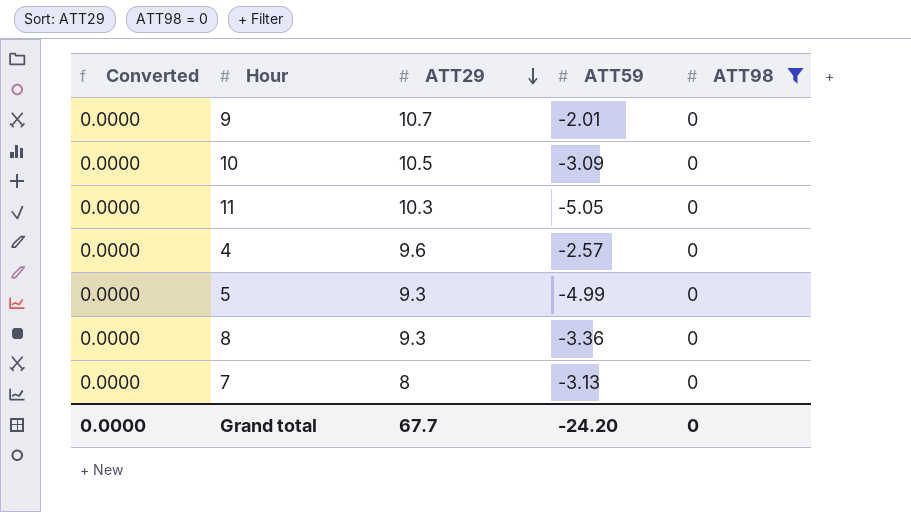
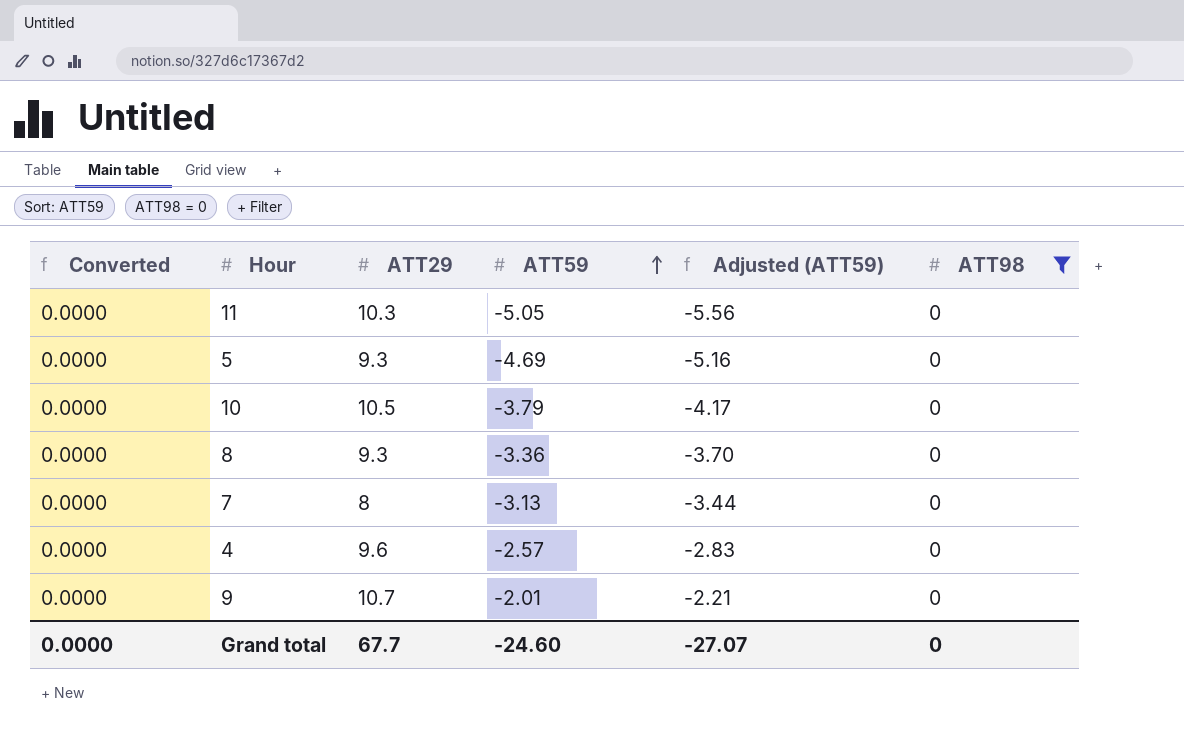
row order: ATT29 descending -> ATT59 ascending
column Adjusted (ATT59) | formula: none -> [ATT59] * 1.1
5 | ATT59: -4.99 -> -4.69
10 | ATT59: -3.09 -> -3.79
Grand total | ATT59: -24.20 -> -24.60

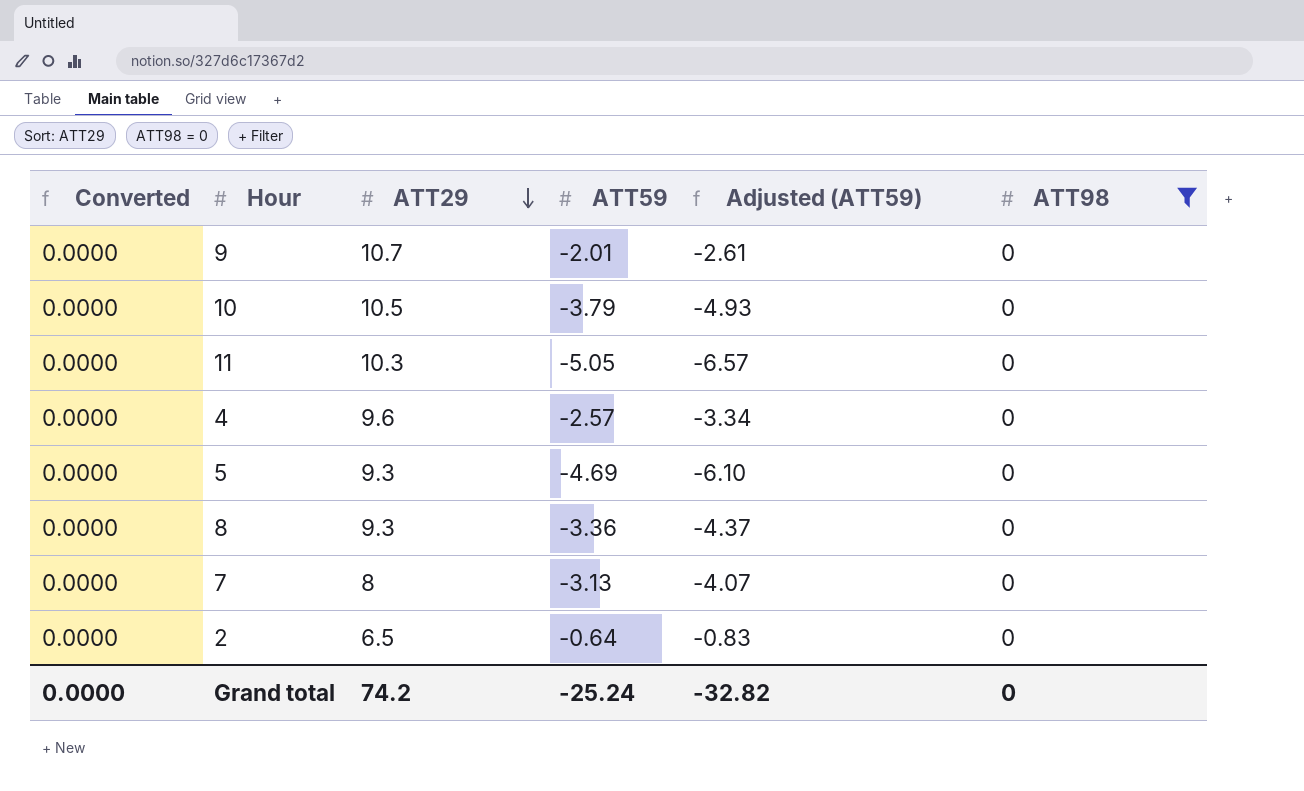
row order: ATT59 ascending -> ATT29 descending
column Adjusted (ATT59) | formula: [ATT59] * 1.1 -> [ATT59] * 1.3
row 2: none -> 0.0000 | 6.5 | -0.64 | -0.83 | 0
Grand total | ATT29: 67.7 -> 74.2
Grand total | ATT59: -24.60 -> -25.24
Grand total | Adjusted (ATT59): -27.07 -> -32.82

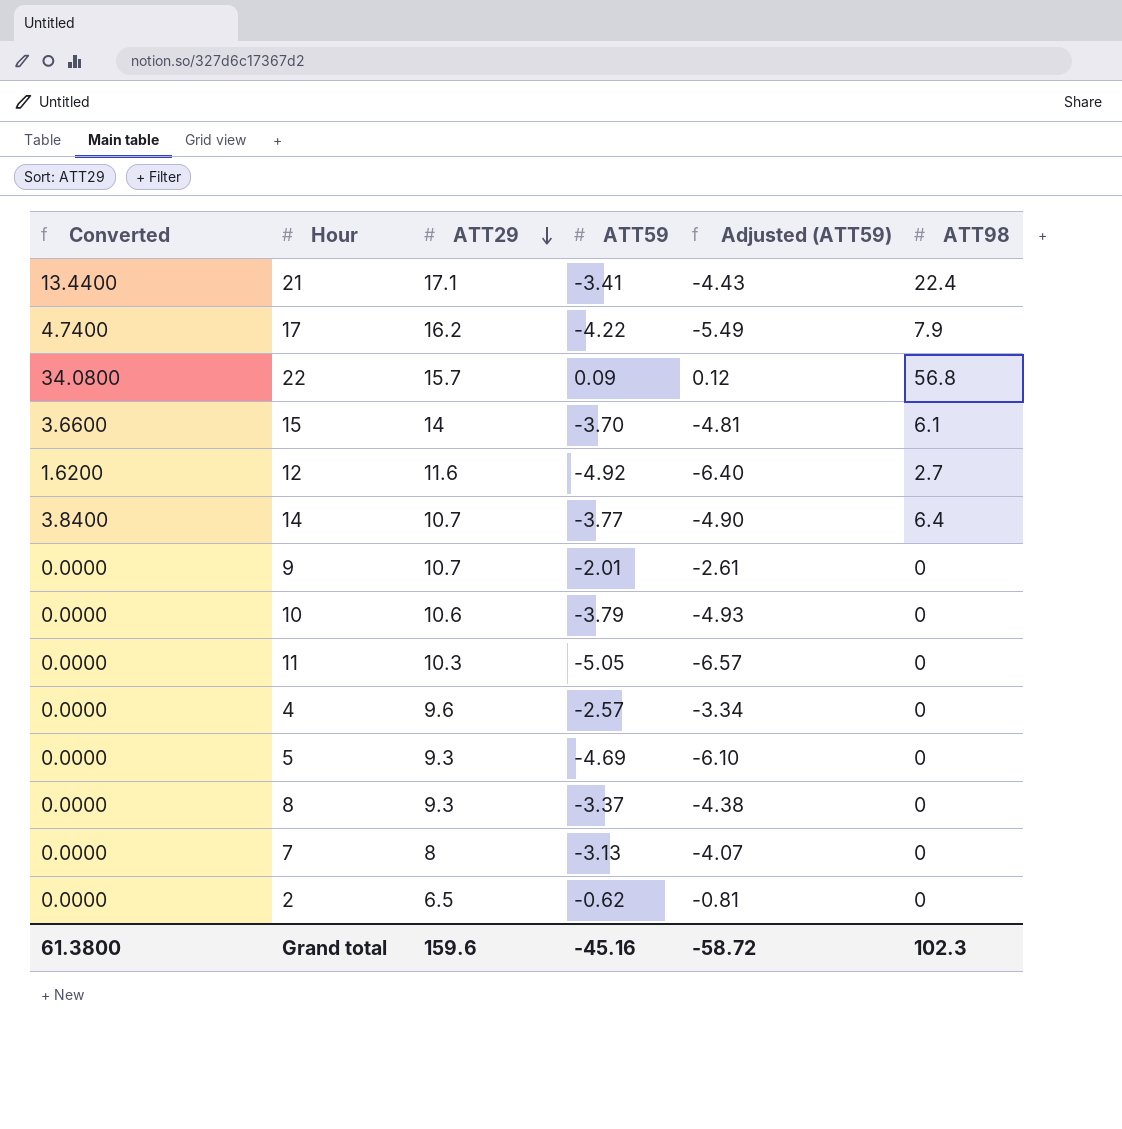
filter: ATT98 = 0 -> none
10 | ATT29: 10.5 -> 10.6
8 | ATT59: -3.36 -> -3.37
8 | Adjusted (ATT59): -4.37 -> -4.38
2 | ATT59: -0.64 -> -0.62
2 | Adjusted (ATT59): -0.83 -> -0.81
Grand total | Converted: 0.0000 -> 61.3800
Grand total | ATT29: 74.2 -> 159.6
Grand total | ATT59: -25.24 -> -45.16
Grand total | Adjusted (ATT59): -32.82 -> -58.72
Grand total | ATT98: 0 -> 102.3

